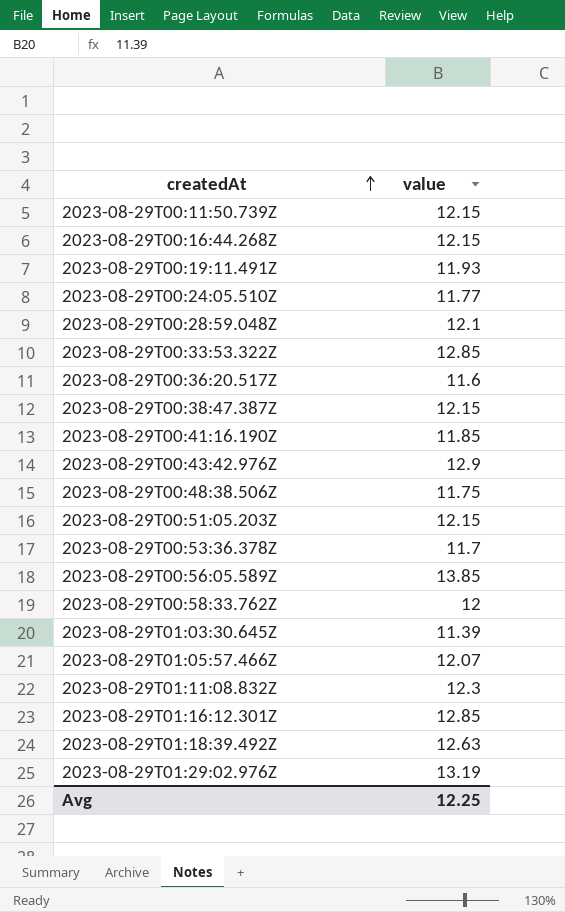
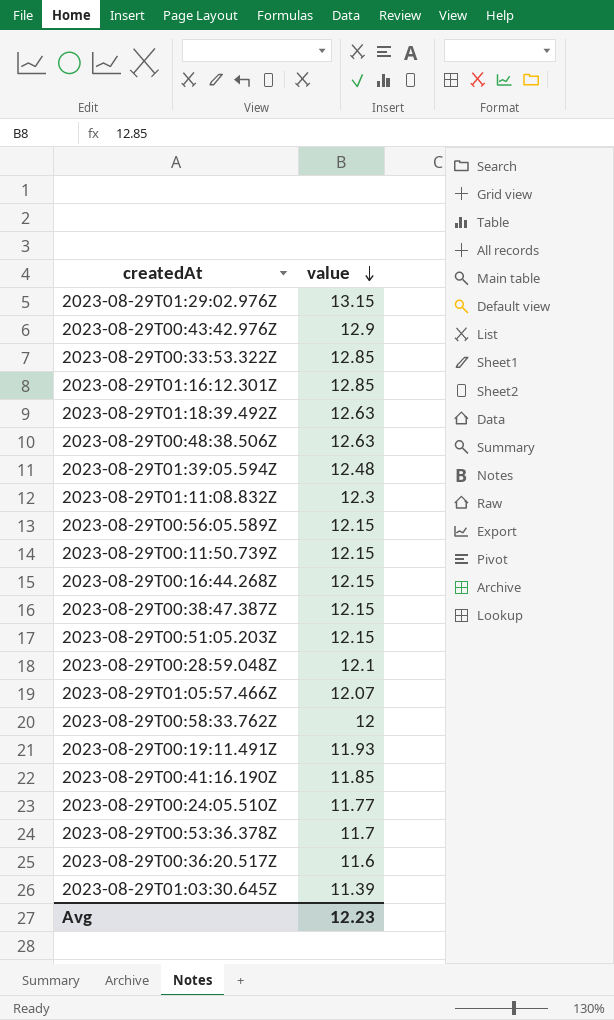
row order: createdAt ascending -> value descending
2023-08-29T01:29:02.976Z | value: 13.19 -> 13.15
2023-08-29T00:48:38.506Z | value: 11.75 -> 12.63
row 2023-08-29T01:39:05.594Z: none -> 12.48
2023-08-29T00:56:05.589Z | value: 13.85 -> 12.15
Avg | value: 12.25 -> 12.23

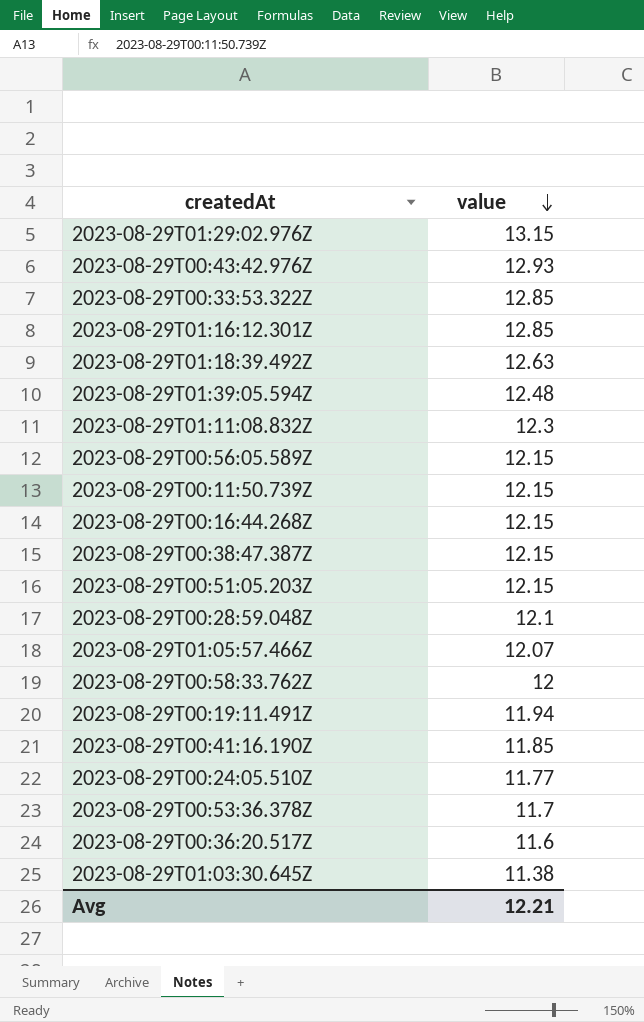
row 2023-08-29T00:48:38.506Z: 12.63 -> none
2023-08-29T00:43:42.976Z | value: 12.9 -> 12.93
2023-08-29T00:19:11.491Z | value: 11.93 -> 11.94
2023-08-29T01:03:30.645Z | value: 11.39 -> 11.38
Avg | value: 12.23 -> 12.21

